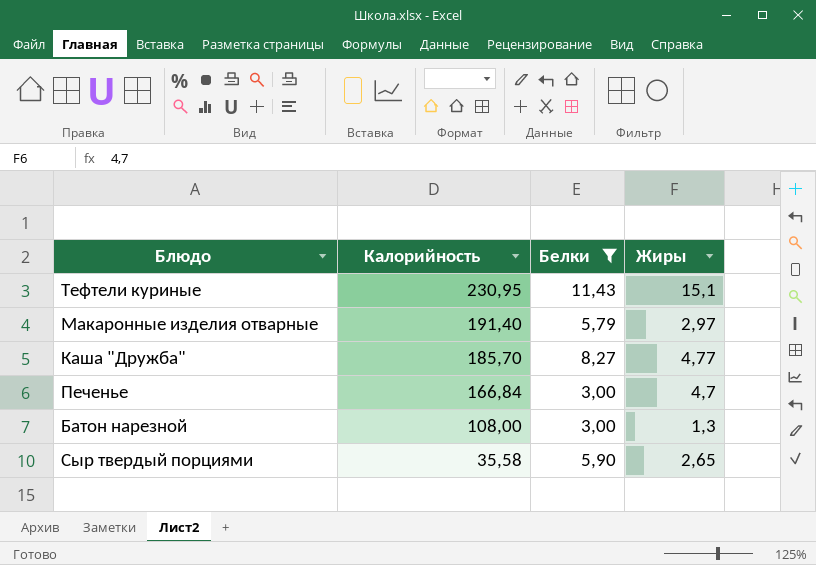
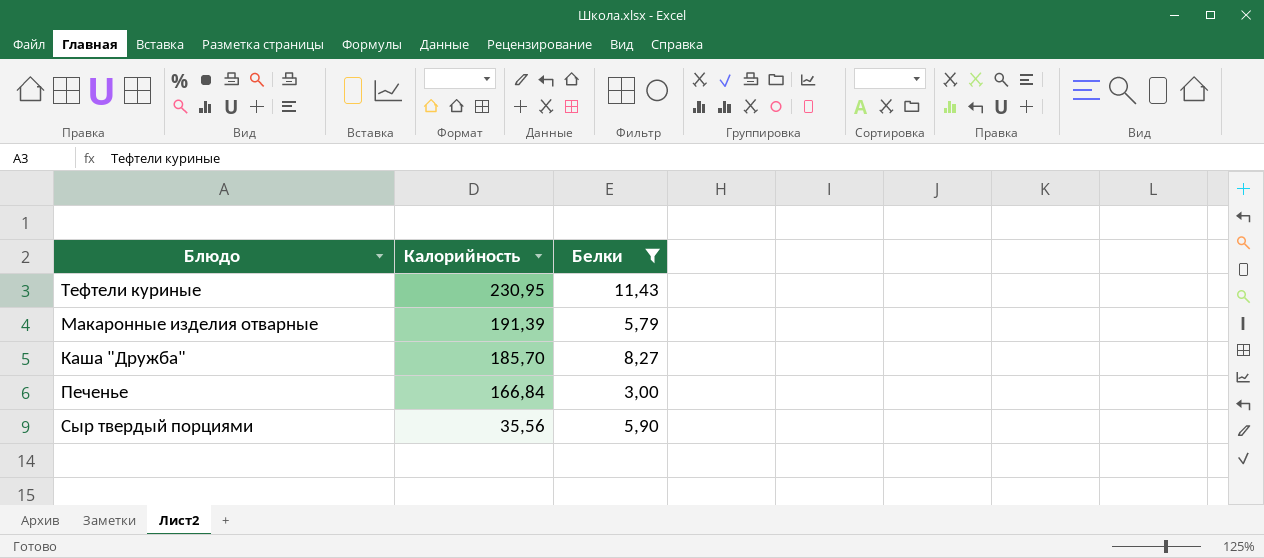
column Жиры | position: 4 -> none
row Батон нарезной: 108,00 | 3,00 | 1,3 -> none
Макаронные изделия отварные | Калорийность: 191,40 -> 191,39
Сыр твердый порциями | Калорийность: 35,58 -> 35,56

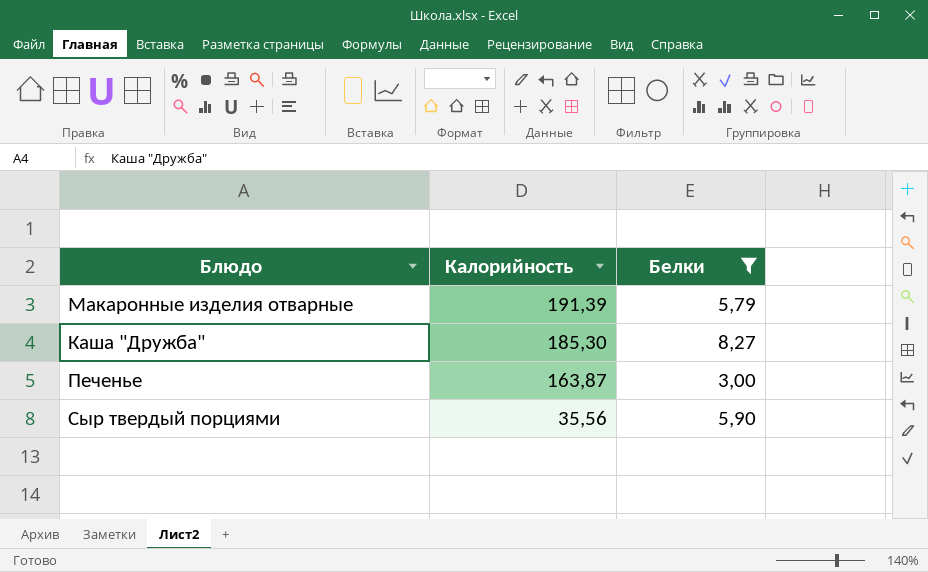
row Тефтели куриные: 230,95 | 11,43 -> none
Каша "Дружба" | Калорийность: 185,70 -> 185,30
Печенье | Калорийность: 166,84 -> 163,87

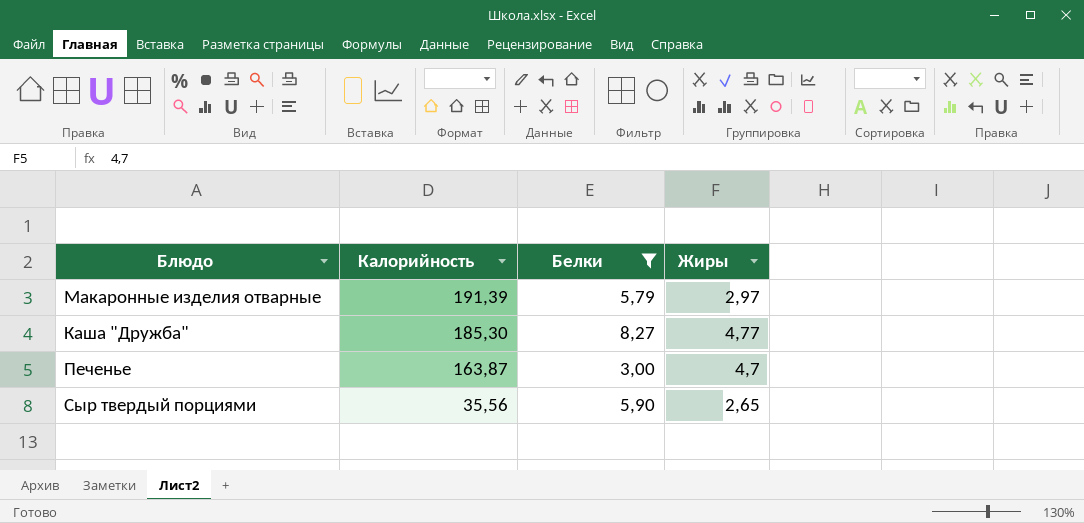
column Жиры | position: none -> 4

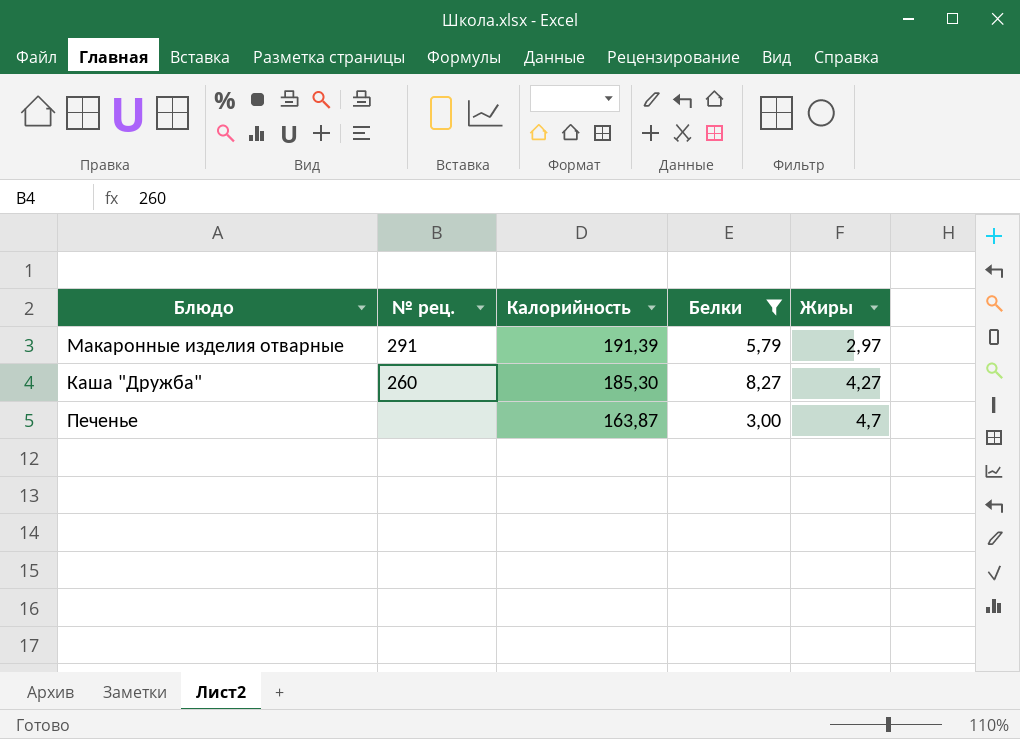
column № рец. | position: none -> 2
row Сыр твердый порциями: 35,56 | 5,90 | 2,65 -> none
Каша "Дружба" | Жиры: 4,77 -> 4,27

